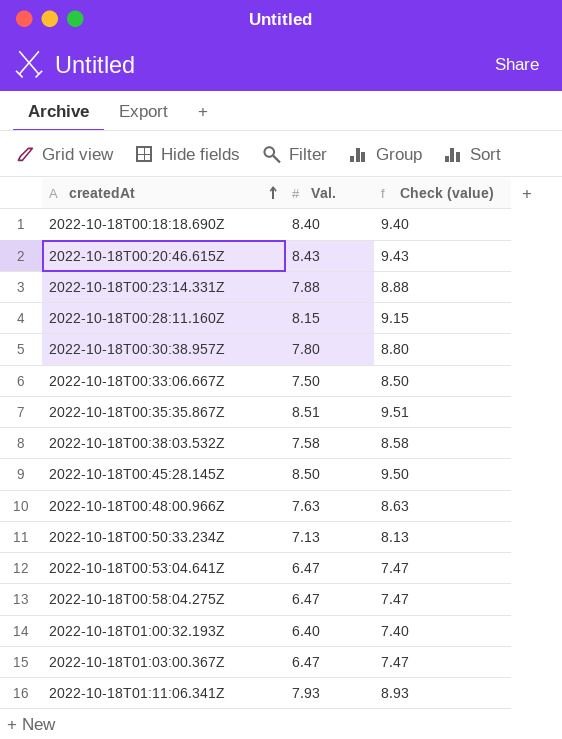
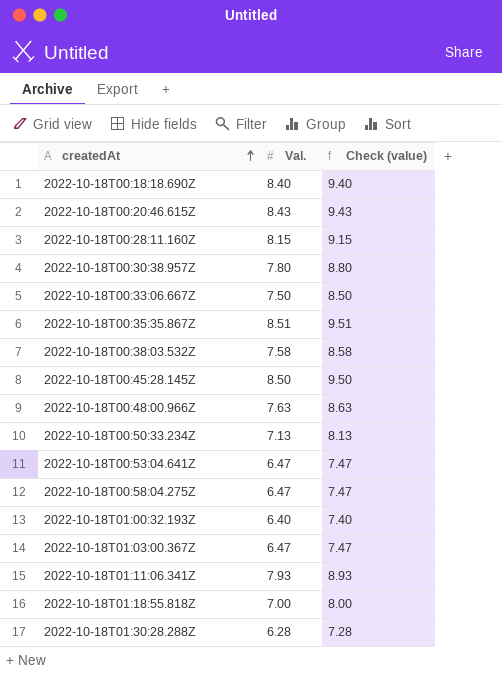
row 2022-10-18T00:23:14.331Z: 7.88 | 8.88 -> none
row 2022-10-18T01:18:55.818Z: none -> 7.00 | 8.00
row 2022-10-18T01:30:28.288Z: none -> 6.28 | 7.28

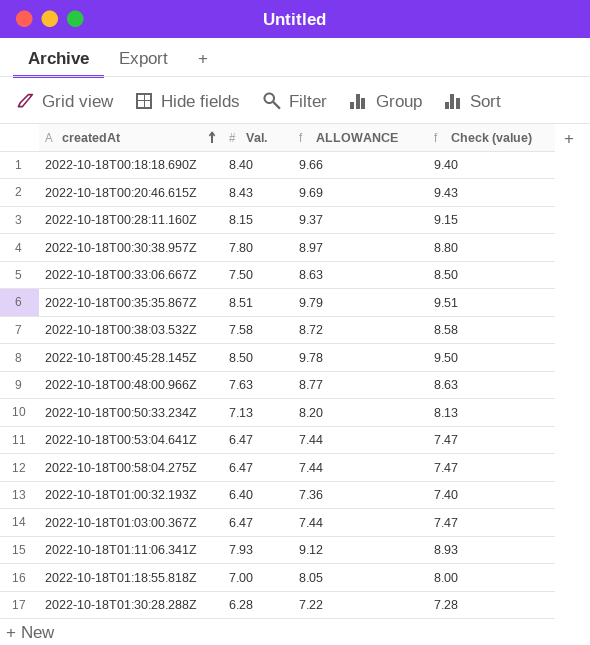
column ALLOWANCE | formula: none -> [Val.] * 1.15

